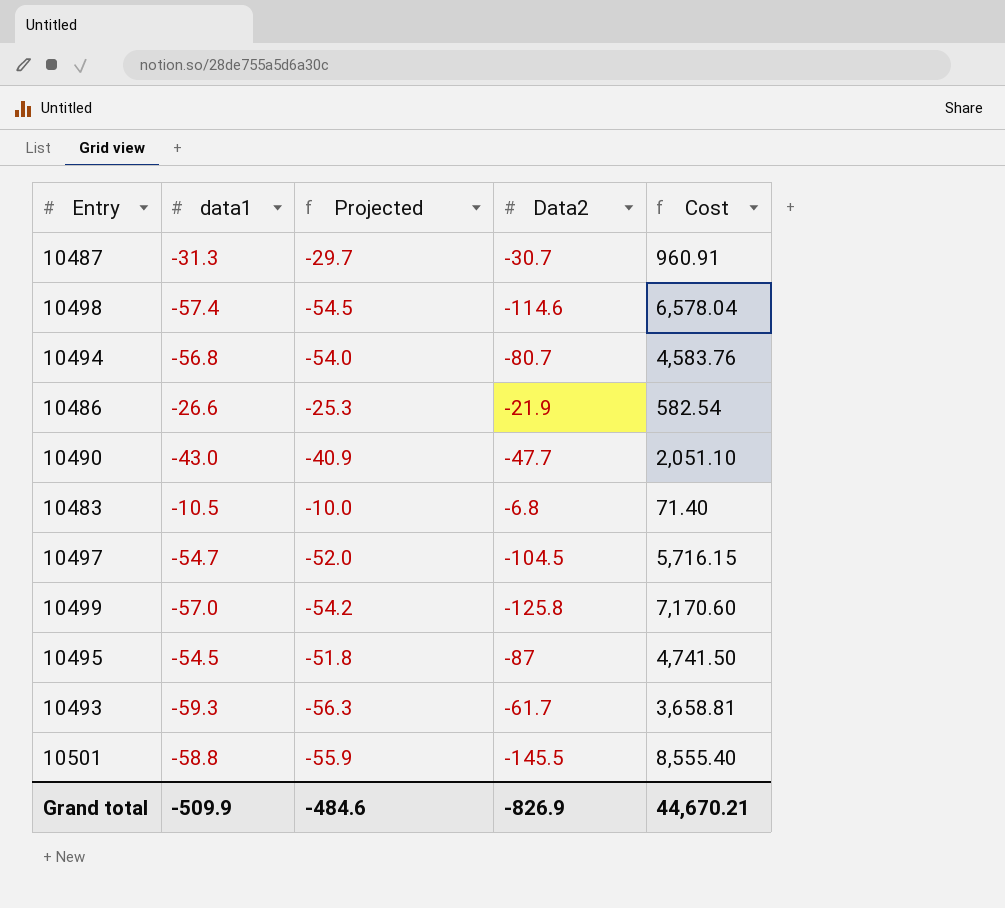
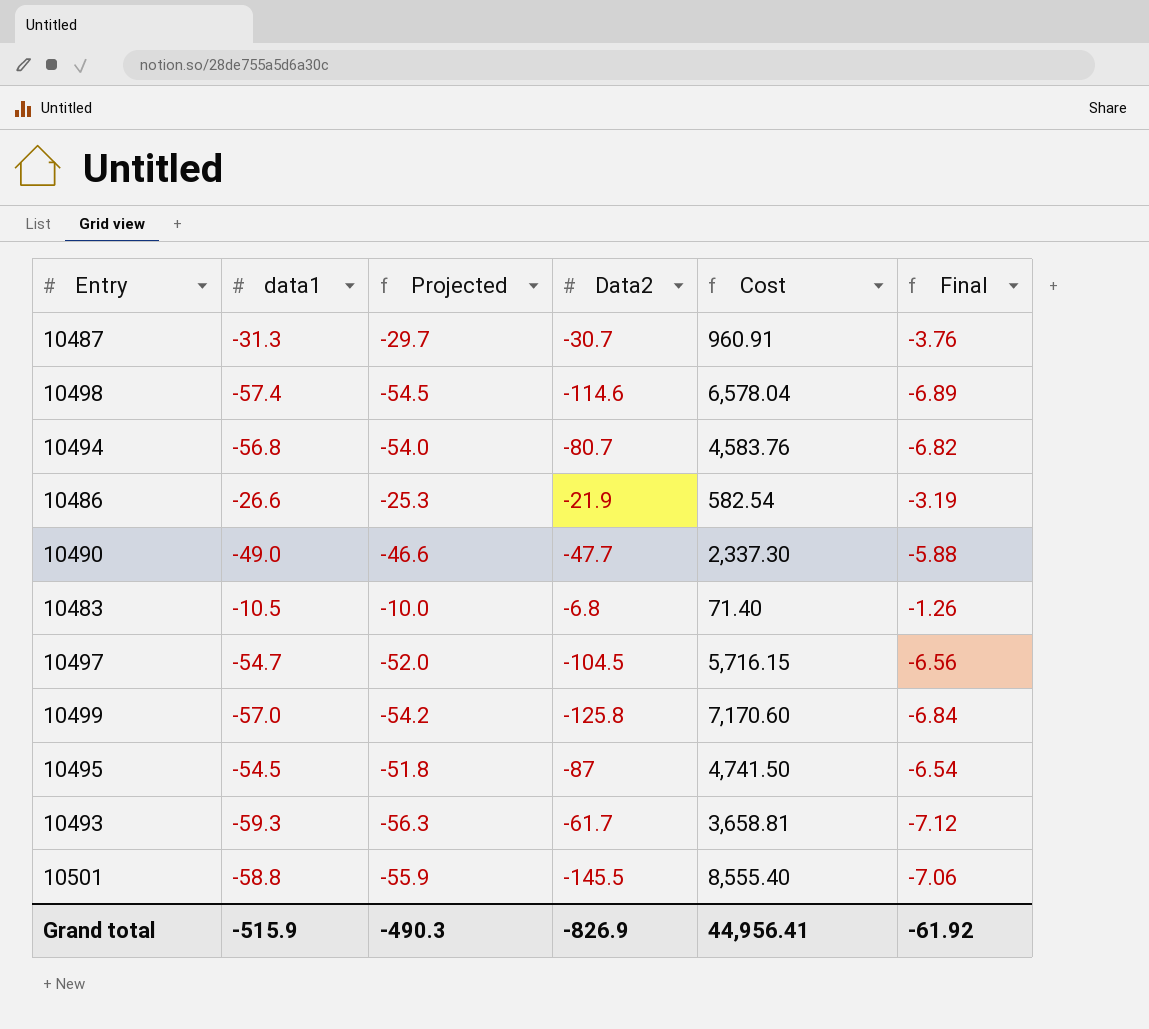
column Final | formula: none -> [data1] * 0.12
10490 | data1: -43.0 -> -49.0
10490 | Projected: -40.9 -> -46.6
10490 | Cost: 2,051.10 -> 2,337.30
Grand total | data1: -509.9 -> -515.9
Grand total | Projected: -484.6 -> -490.3
Grand total | Cost: 44,670.21 -> 44,956.41

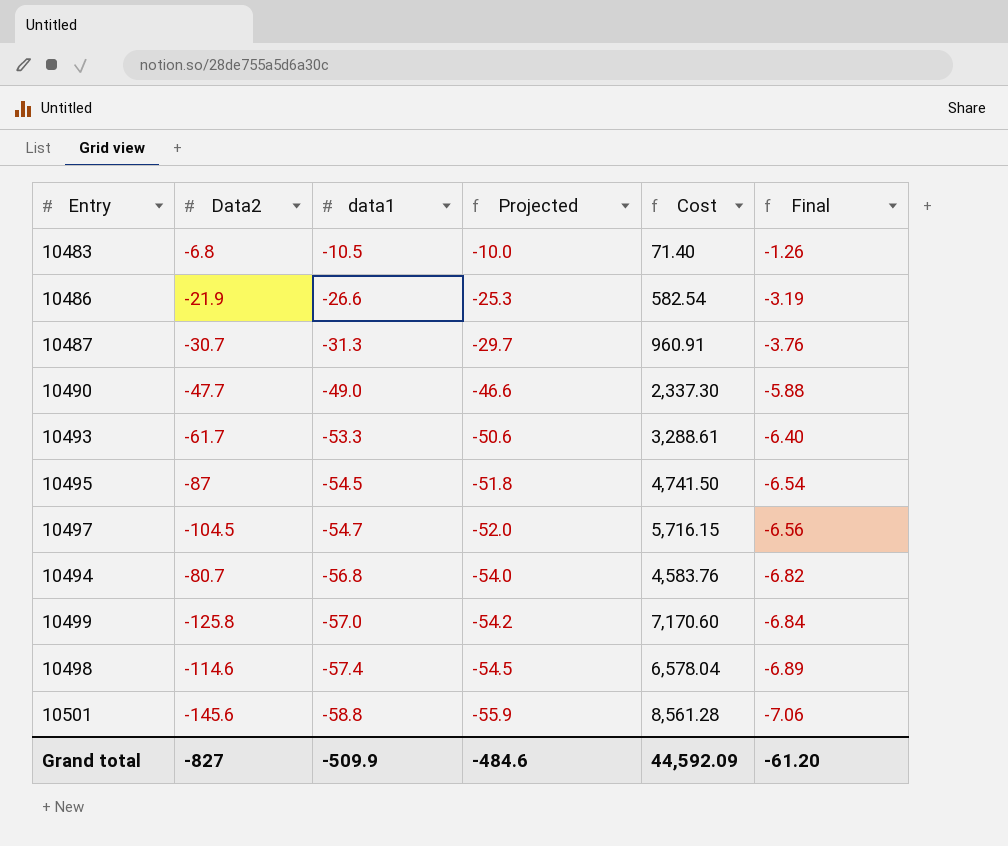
row order: none -> data1 descending
column Data2 | position: 4 -> 2
10493 | data1: -59.3 -> -53.3
10493 | Projected: -56.3 -> -50.6
10493 | Cost: 3,658.81 -> 3,288.61
10493 | Final: -7.12 -> -6.40
10501 | Data2: -145.5 -> -145.6
10501 | Cost: 8,555.40 -> 8,561.28
Grand total | Data2: -826.9 -> -827
Grand total | data1: -515.9 -> -509.9
Grand total | Projected: -490.3 -> -484.6
Grand total | Cost: 44,956.41 -> 44,592.09
Grand total | Final: -61.92 -> -61.20

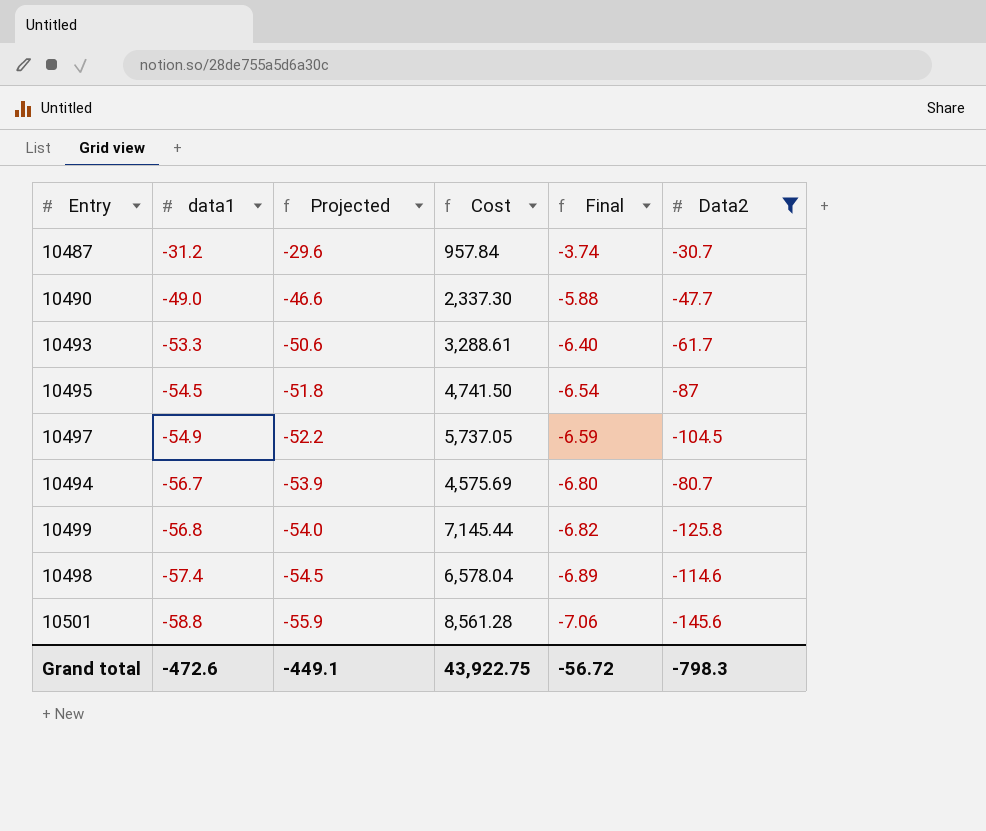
filter: none -> Data2 <= -30.7
column Data2 | position: 2 -> 6
10487 | data1: -31.3 -> -31.2
10487 | Projected: -29.7 -> -29.6
10487 | Cost: 960.91 -> 957.84
10487 | Final: -3.76 -> -3.74
10497 | data1: -54.7 -> -54.9
10497 | Projected: -52.0 -> -52.2
10497 | Cost: 5,716.15 -> 5,737.05
10497 | Final: -6.56 -> -6.59
10494 | data1: -56.8 -> -56.7
10494 | Projected: -54.0 -> -53.9
10494 | Cost: 4,583.76 -> 4,575.69
10494 | Final: -6.82 -> -6.80
10499 | data1: -57.0 -> -56.8
10499 | Projected: -54.2 -> -54.0
10499 | Cost: 7,170.60 -> 7,145.44
10499 | Final: -6.84 -> -6.82
Grand total | data1: -509.9 -> -472.6
Grand total | Projected: -484.6 -> -449.1
Grand total | Cost: 44,592.09 -> 43,922.75
Grand total | Final: -61.20 -> -56.72
Grand total | Data2: -827 -> -798.3

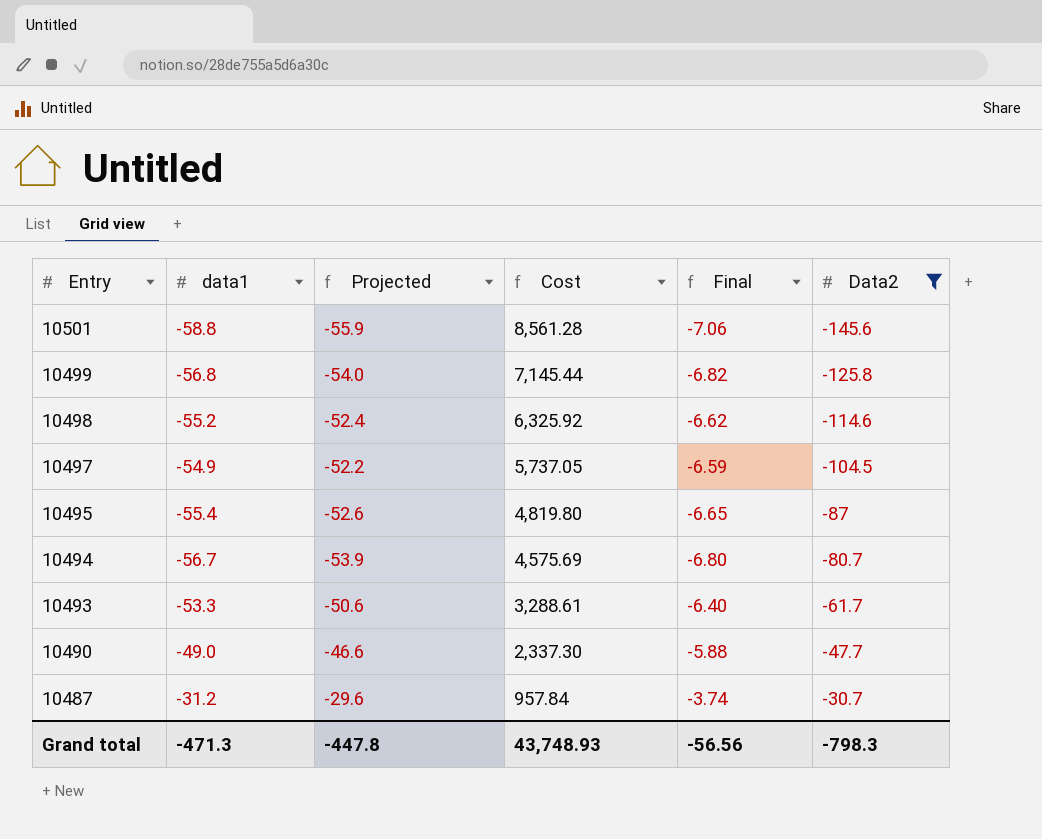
row order: data1 descending -> Entry descending
10498 | data1: -57.4 -> -55.2
10498 | Projected: -54.5 -> -52.4
10498 | Cost: 6,578.04 -> 6,325.92
10498 | Final: -6.89 -> -6.62
10495 | data1: -54.5 -> -55.4
10495 | Projected: -51.8 -> -52.6
10495 | Cost: 4,741.50 -> 4,819.80
10495 | Final: -6.54 -> -6.65
Grand total | data1: -472.6 -> -471.3
Grand total | Projected: -449.1 -> -447.8
Grand total | Cost: 43,922.75 -> 43,748.93
Grand total | Final: -56.72 -> -56.56

